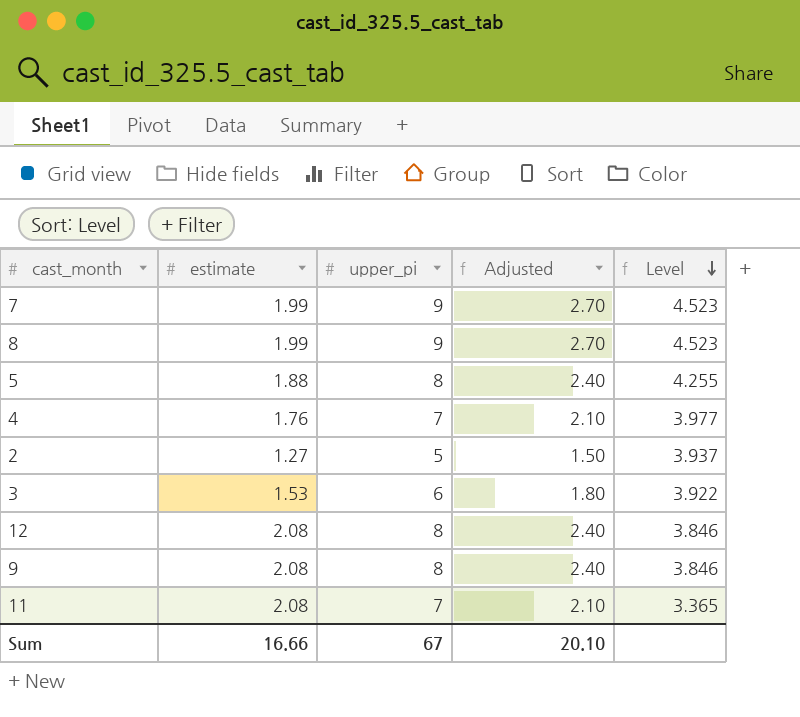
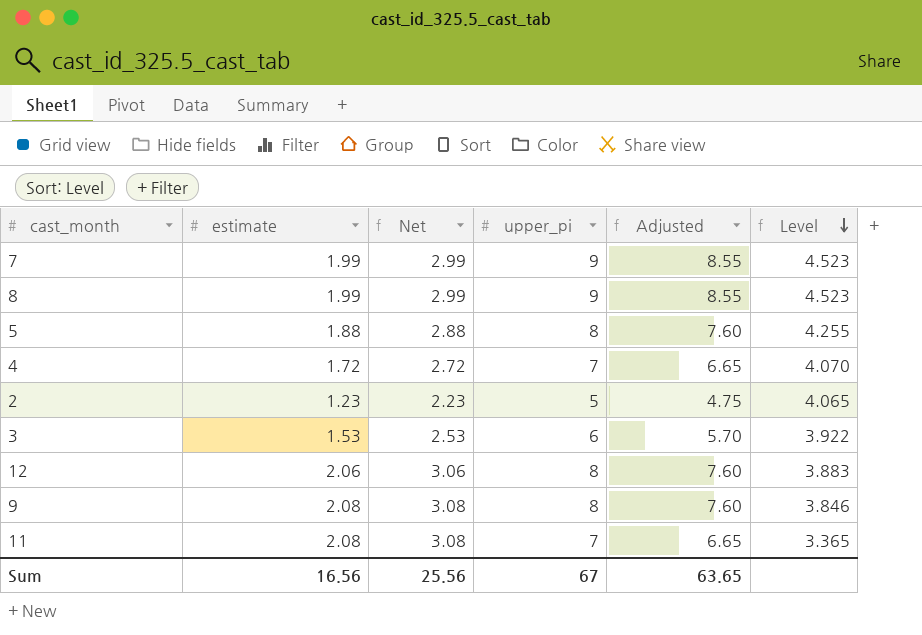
column Net | formula: none -> [estimate] + 1
column Adjusted | formula: [upper_pi] * 0.3 -> [upper_pi] * 0.95
4 | estimate: 1.76 -> 1.72
4 | Level: 3.977 -> 4.070
2 | estimate: 1.27 -> 1.23
2 | Level: 3.937 -> 4.065
12 | estimate: 2.08 -> 2.06
12 | Level: 3.846 -> 3.883
Sum | estimate: 16.66 -> 16.56
Sum | Adjusted: 20.10 -> 63.65

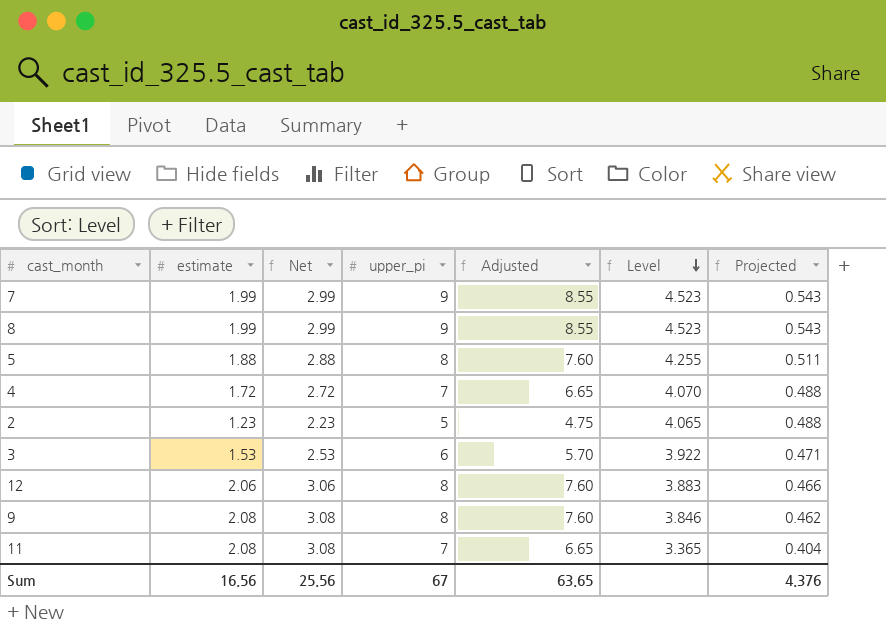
column Projected | formula: none -> [Level] * 0.12

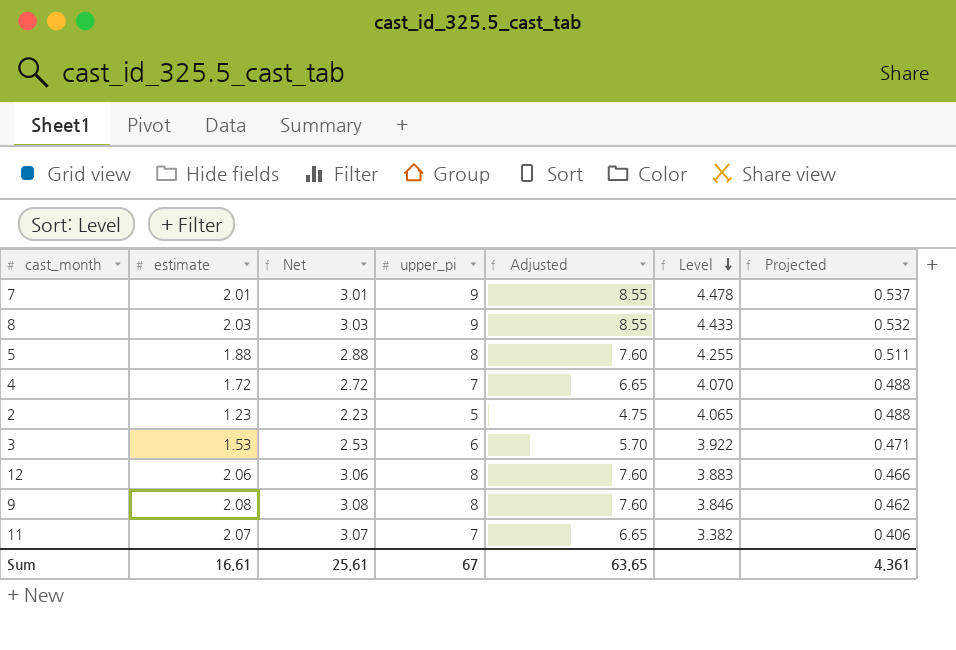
7 | estimate: 1.99 -> 2.01
7 | Net: 2.99 -> 3.01
7 | Level: 4.523 -> 4.478
7 | Projected: 0.543 -> 0.537
8 | estimate: 1.99 -> 2.03
8 | Net: 2.99 -> 3.03
8 | Level: 4.523 -> 4.433
8 | Projected: 0.543 -> 0.532
11 | estimate: 2.08 -> 2.07
11 | Net: 3.08 -> 3.07
11 | Level: 3.365 -> 3.382
11 | Projected: 0.404 -> 0.406
Sum | estimate: 16.56 -> 16.61
Sum | Net: 25.56 -> 25.61
Sum | Projected: 4.376 -> 4.361

